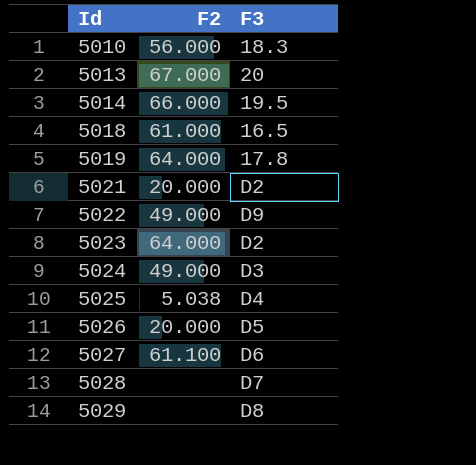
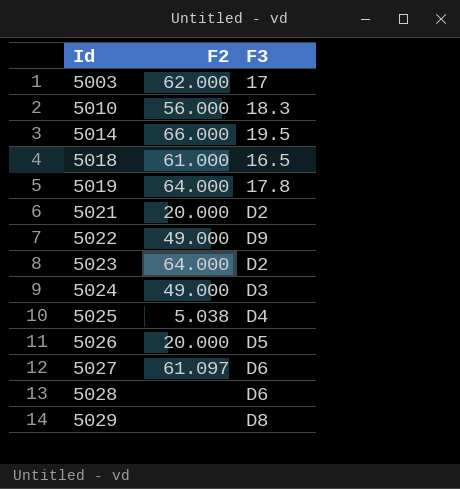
row 5013: 67.000 | 20 -> none
row 5003: none -> 62.000 | 17
5027 | F2: 61.100 -> 61.097
5028 | F3: D7 -> D6

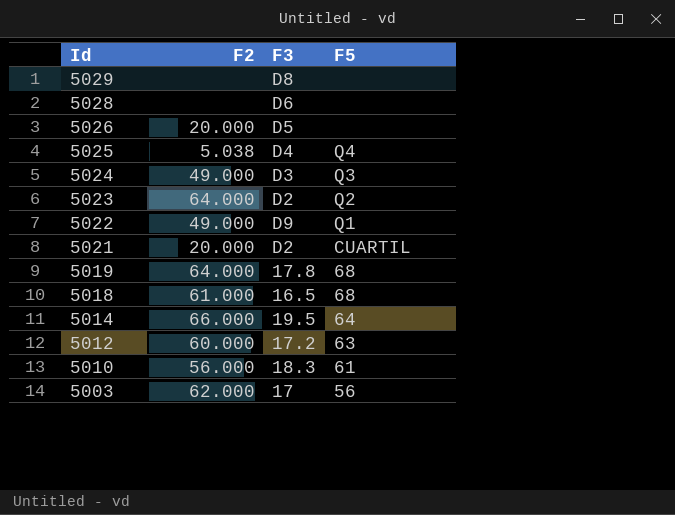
row order: Id ascending -> Id descending
column F5 | position: none -> 4
row 5027: 61.097 | D6 -> none
row 5012: none -> 60.000 | 17.2 | 63

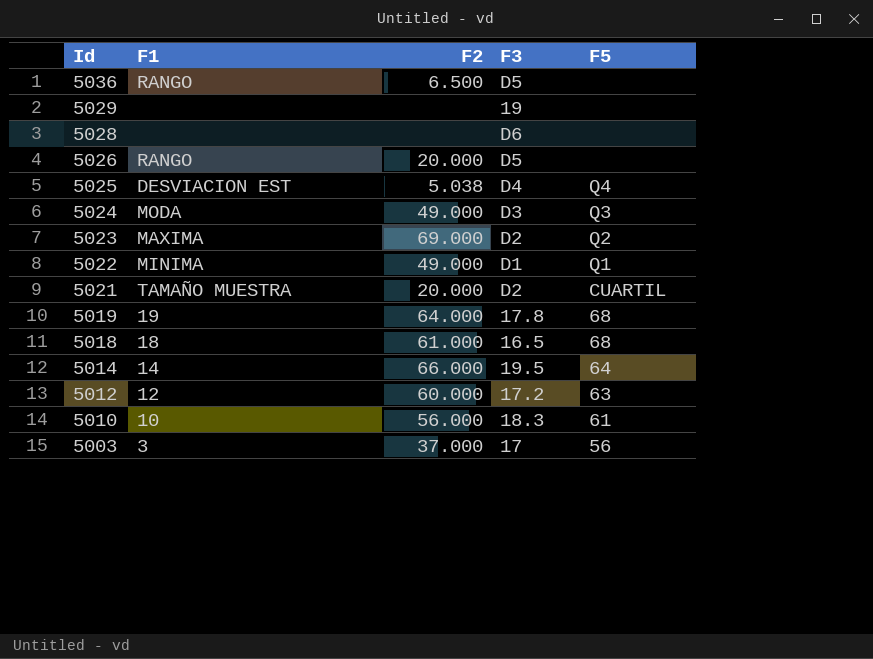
column F1 | position: none -> 2
row 5036: none -> RANGO | 6.500 | D5 | none
5029 | F3: D8 -> 19
5023 | F2: 64.000 -> 69.000
5022 | F3: D9 -> D1
5003 | F2: 62.000 -> 37.000

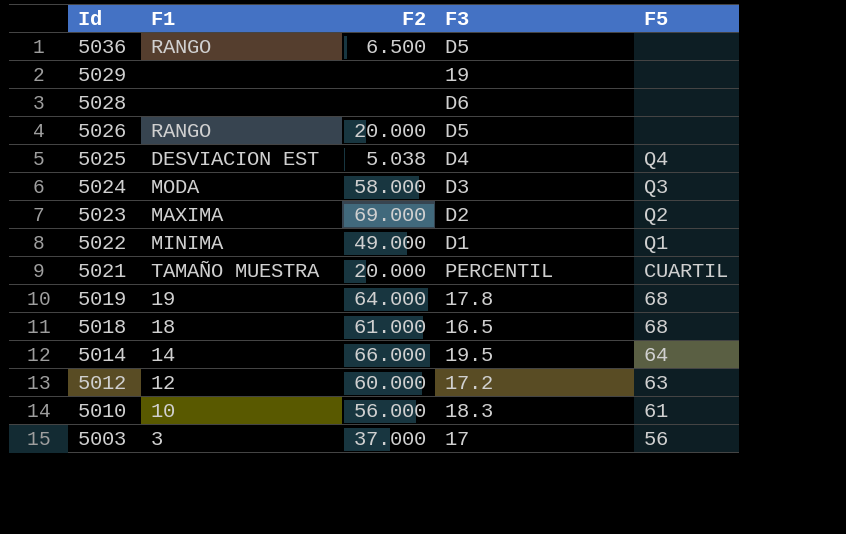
5024 | F2: 49.000 -> 58.000
5021 | F3: D2 -> PERCENTIL

